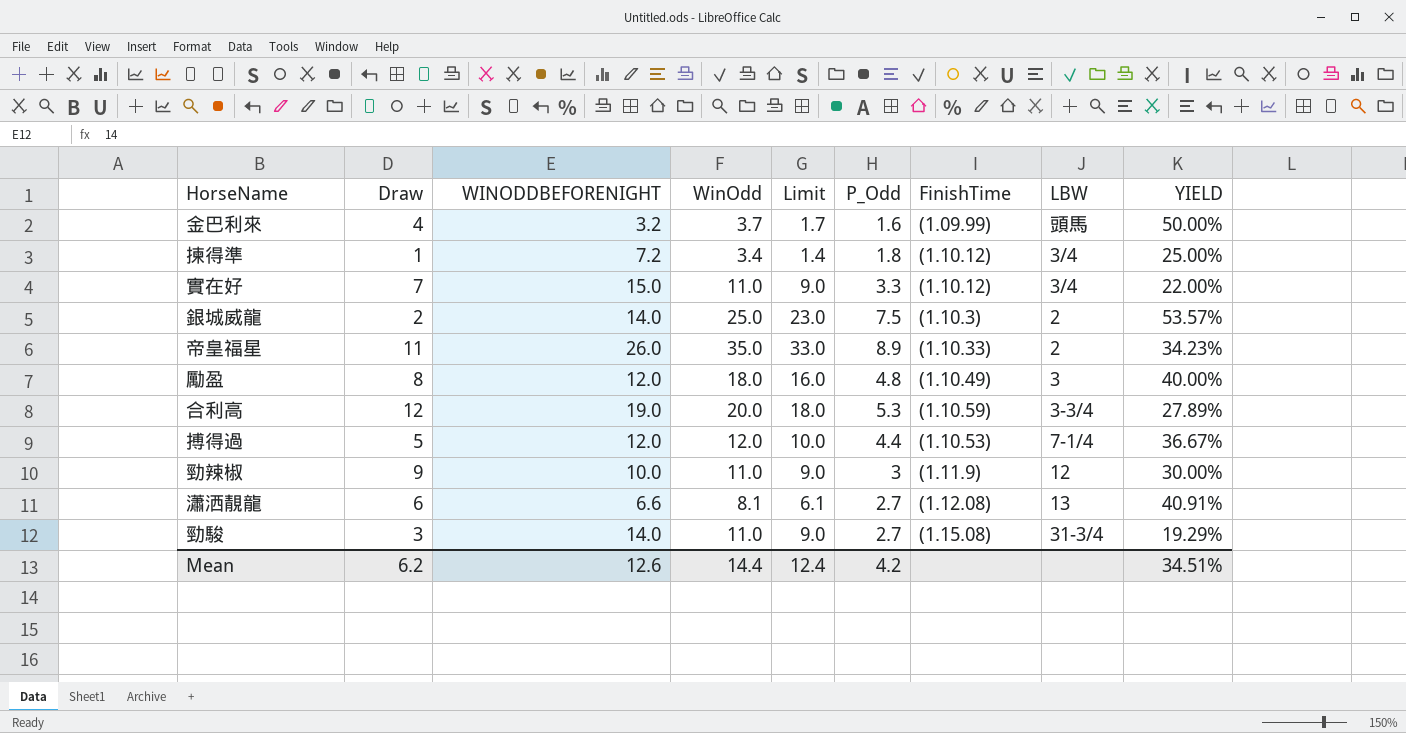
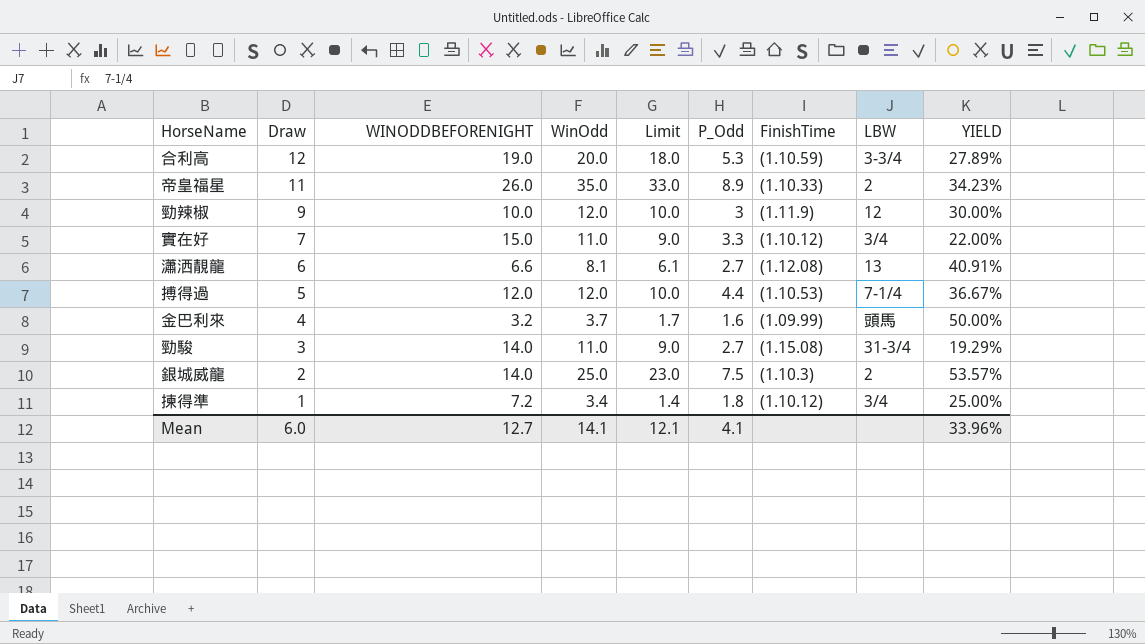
row order: none -> Draw descending
row 勵盈: 8 | 12.0 | 18.0 | 16.0 | 4.8 | (1.10.49) | 3 | 40.00% -> none
勁辣椒 | WinOdd: 11.0 -> 12.0
勁辣椒 | Limit: 9.0 -> 10.0
Mean | Draw: 6.2 -> 6.0
Mean | WINODDBEFORENIGHT: 12.6 -> 12.7
Mean | WinOdd: 14.4 -> 14.1
Mean | Limit: 12.4 -> 12.1
Mean | P_Odd: 4.2 -> 4.1
Mean | YIELD: 34.51% -> 33.96%

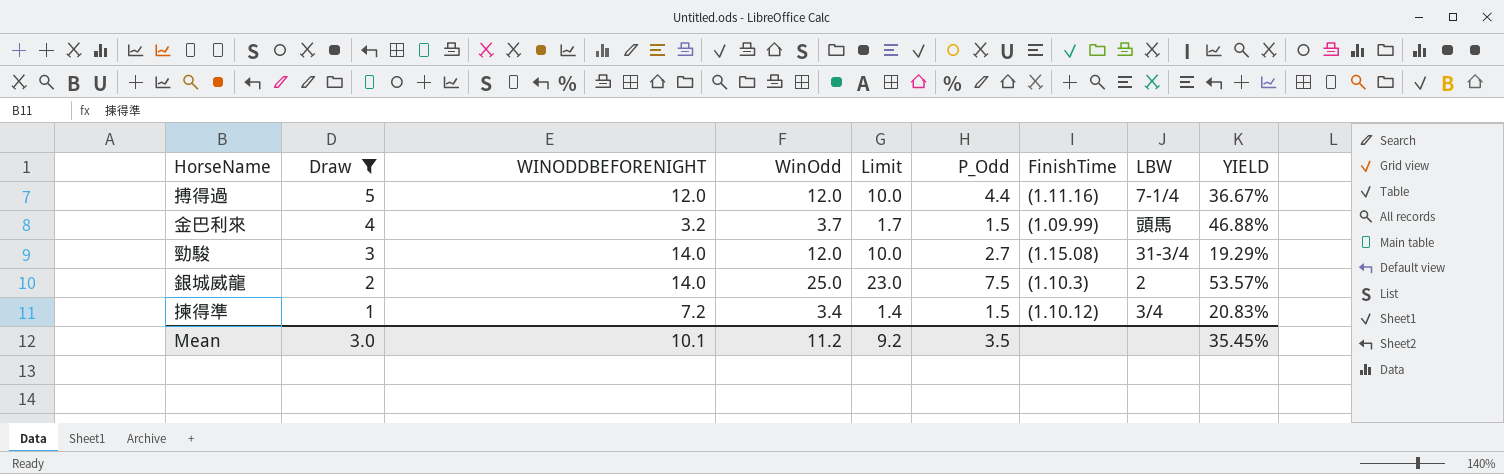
filter: none -> Draw <= 5
搏得過 | FinishTime: (1.10.53) -> (1.11.16)
金巴利來 | P_Odd: 1.6 -> 1.5
金巴利來 | YIELD: 50.00% -> 46.88%
勁駿 | WinOdd: 11.0 -> 12.0
勁駿 | Limit: 9.0 -> 10.0
揀得準 | P_Odd: 1.8 -> 1.5
揀得準 | YIELD: 25.00% -> 20.83%
Mean | Draw: 6.0 -> 3.0
Mean | WINODDBEFORENIGHT: 12.7 -> 10.1
Mean | WinOdd: 14.1 -> 11.2
Mean | Limit: 12.1 -> 9.2
Mean | P_Odd: 4.1 -> 3.5
Mean | YIELD: 33.96% -> 35.45%

